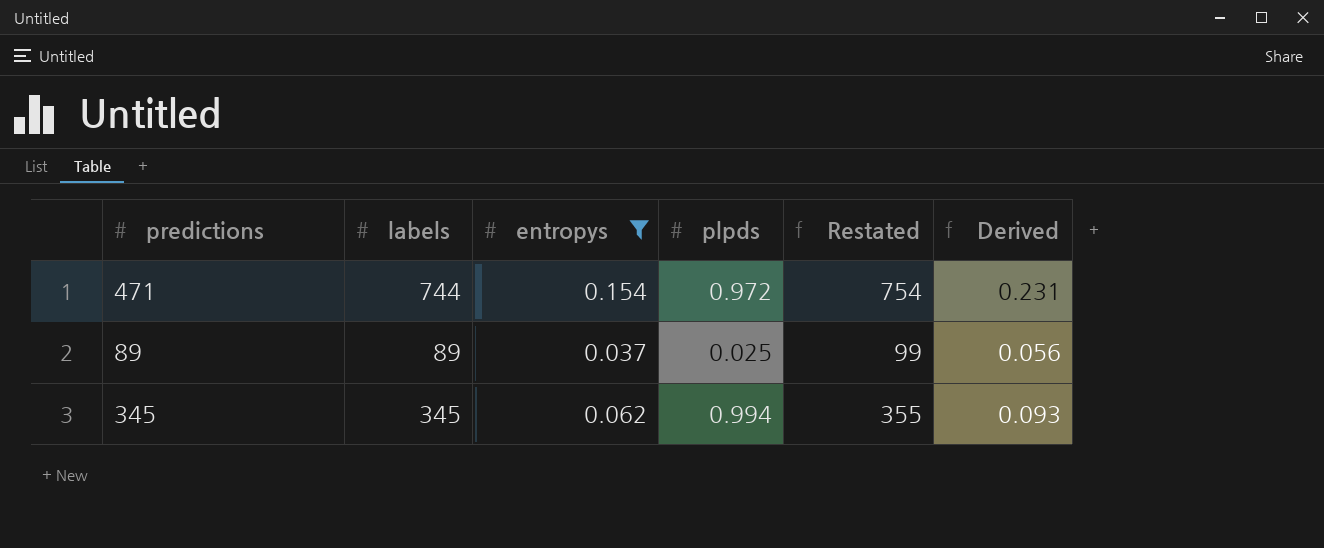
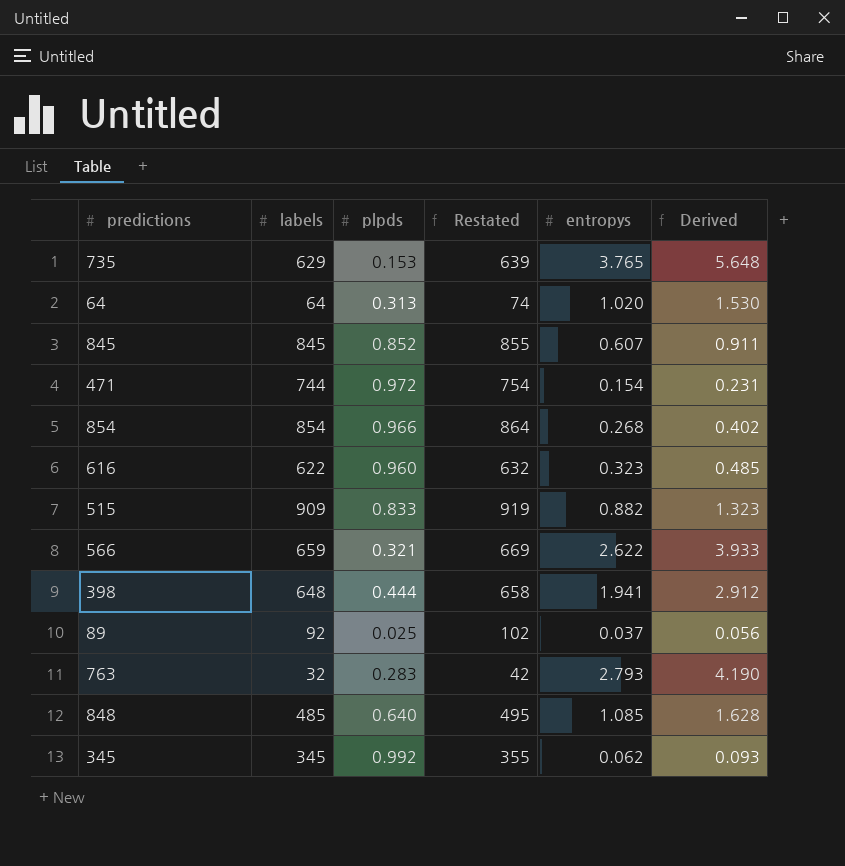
filter: entropys <= 0.154 -> none
column entropys | position: 3 -> 5
89 | labels: 89 -> 92
89 | Restated: 99 -> 102
345 | plpds: 0.994 -> 0.992

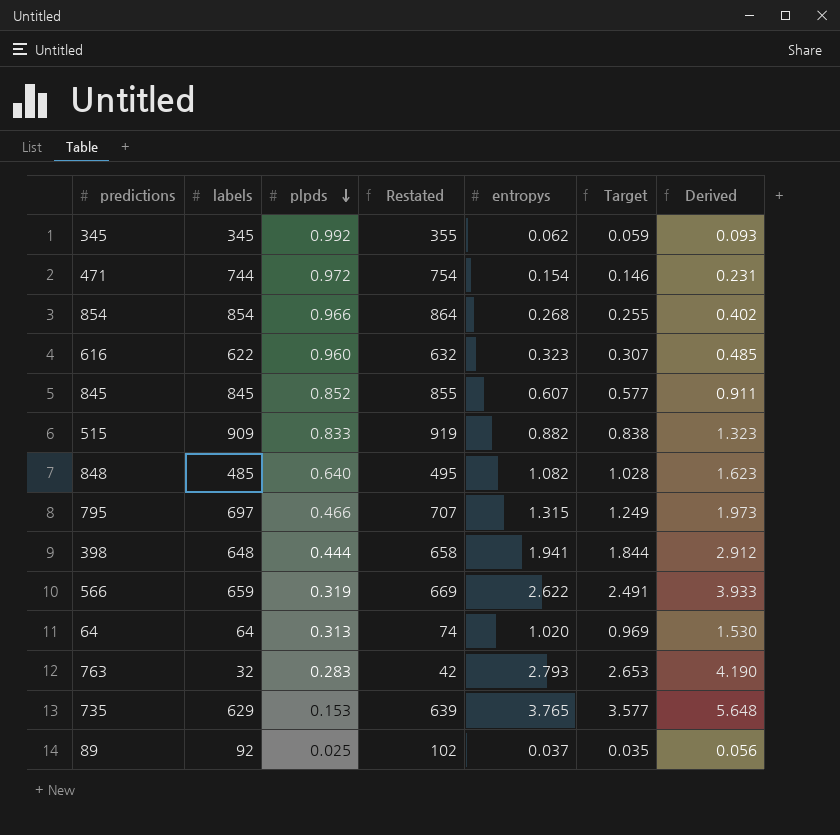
row order: none -> plpds descending
column Target | formula: none -> [entropys] * 0.95
848 | entropys: 1.085 -> 1.082
848 | Derived: 1.628 -> 1.623
row 795: none -> 697 | 0.466 | 707 | 1.315 | 1.249 | 1.973
566 | plpds: 0.321 -> 0.319

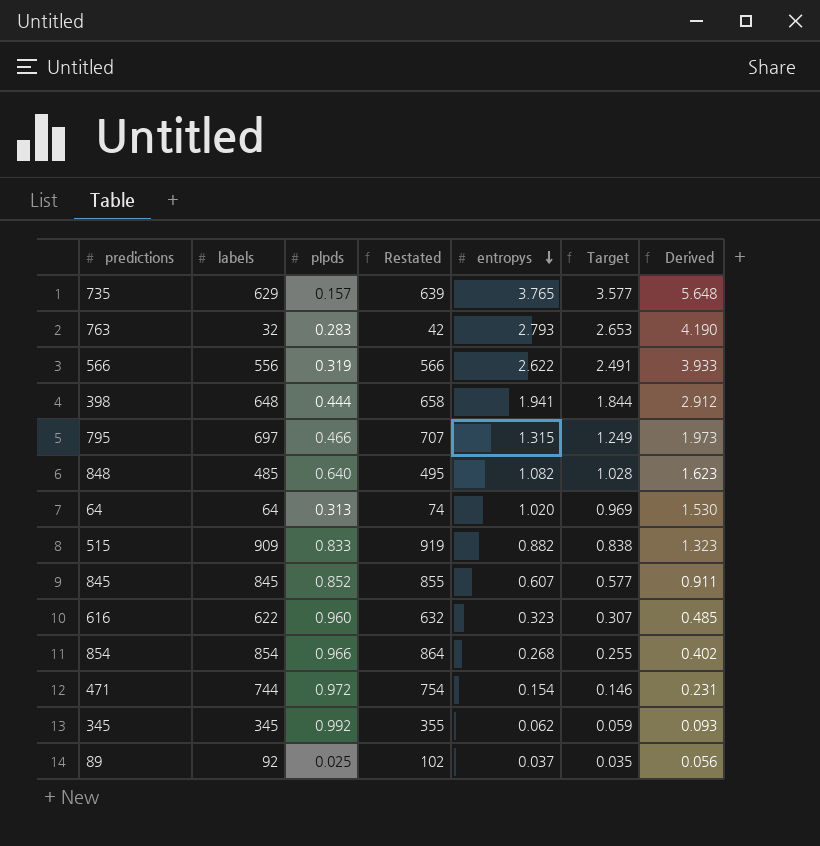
row order: plpds descending -> entropys descending
735 | plpds: 0.153 -> 0.157
566 | labels: 659 -> 556
566 | Restated: 669 -> 566

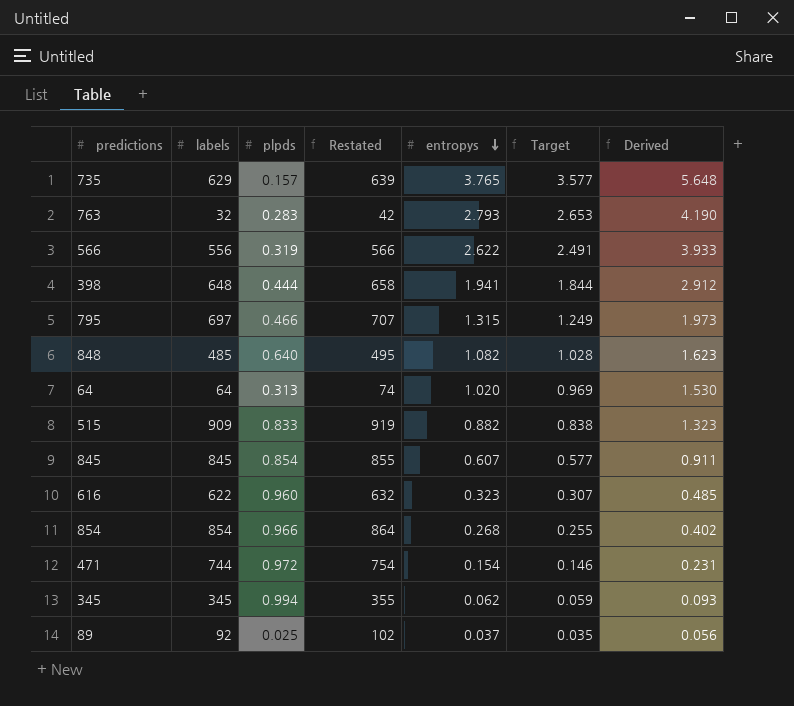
845 | plpds: 0.852 -> 0.854
345 | plpds: 0.992 -> 0.994

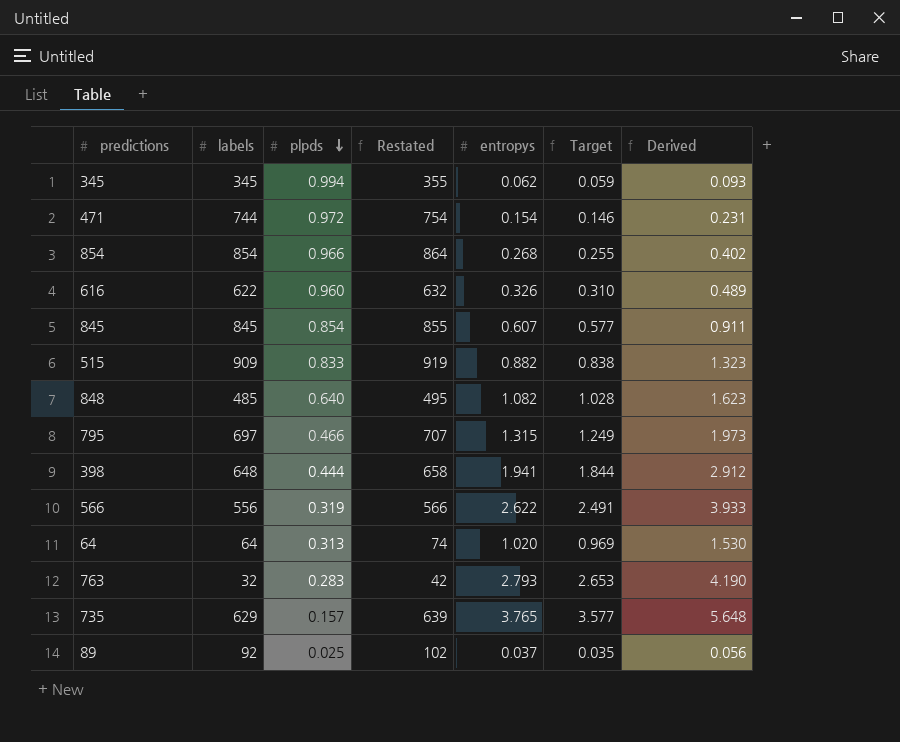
row order: entropys descending -> plpds descending
616 | entropys: 0.323 -> 0.326
616 | Target: 0.307 -> 0.310
616 | Derived: 0.485 -> 0.489

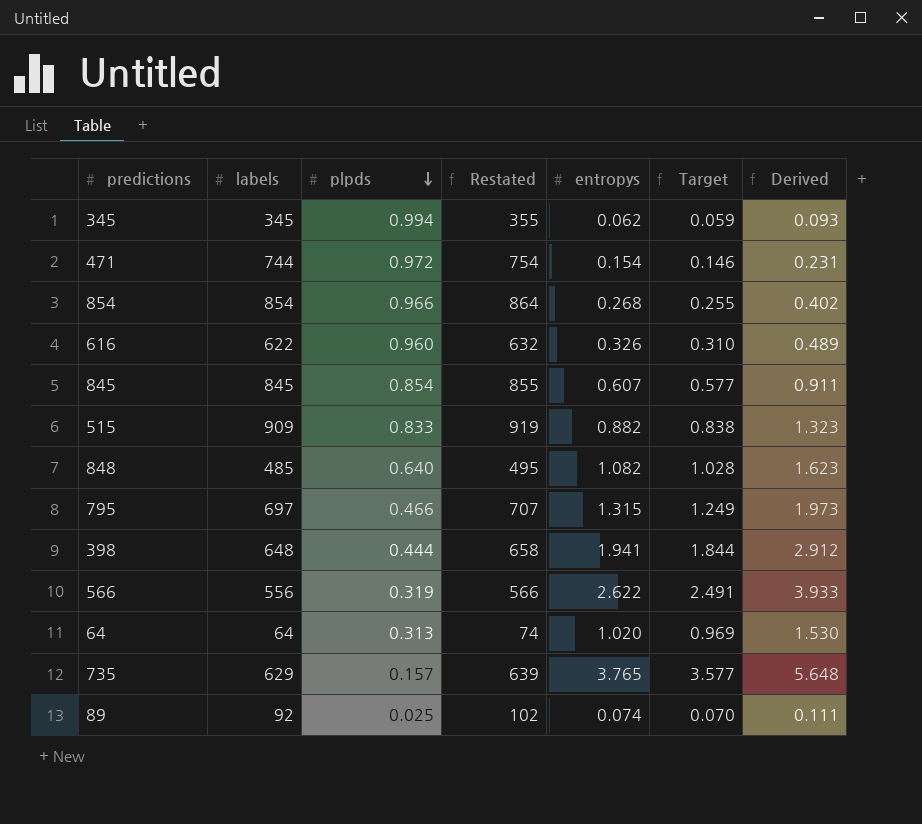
row 763: 32 | 0.283 | 42 | 2.793 | 2.653 | 4.190 -> none
89 | entropys: 0.037 -> 0.074
89 | Target: 0.035 -> 0.070
89 | Derived: 0.056 -> 0.111

